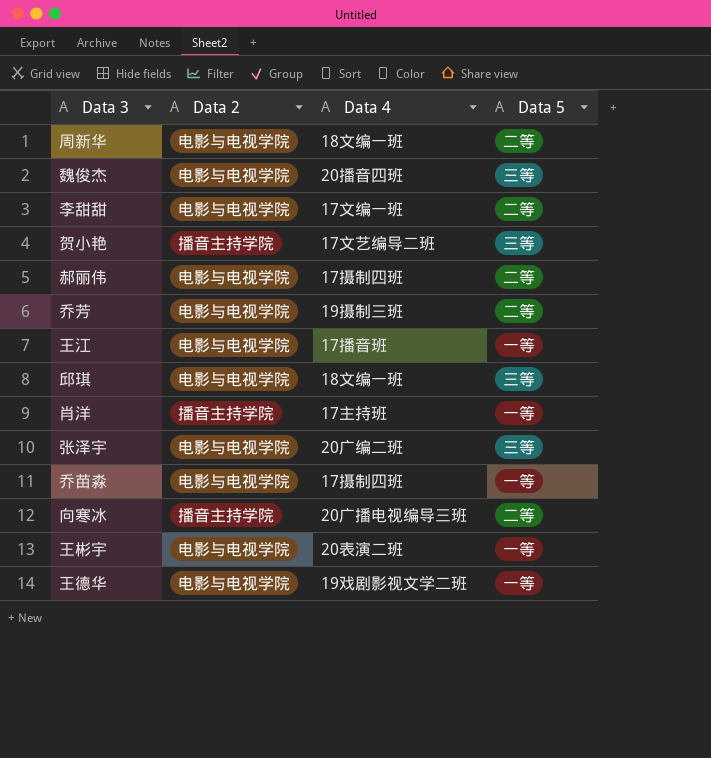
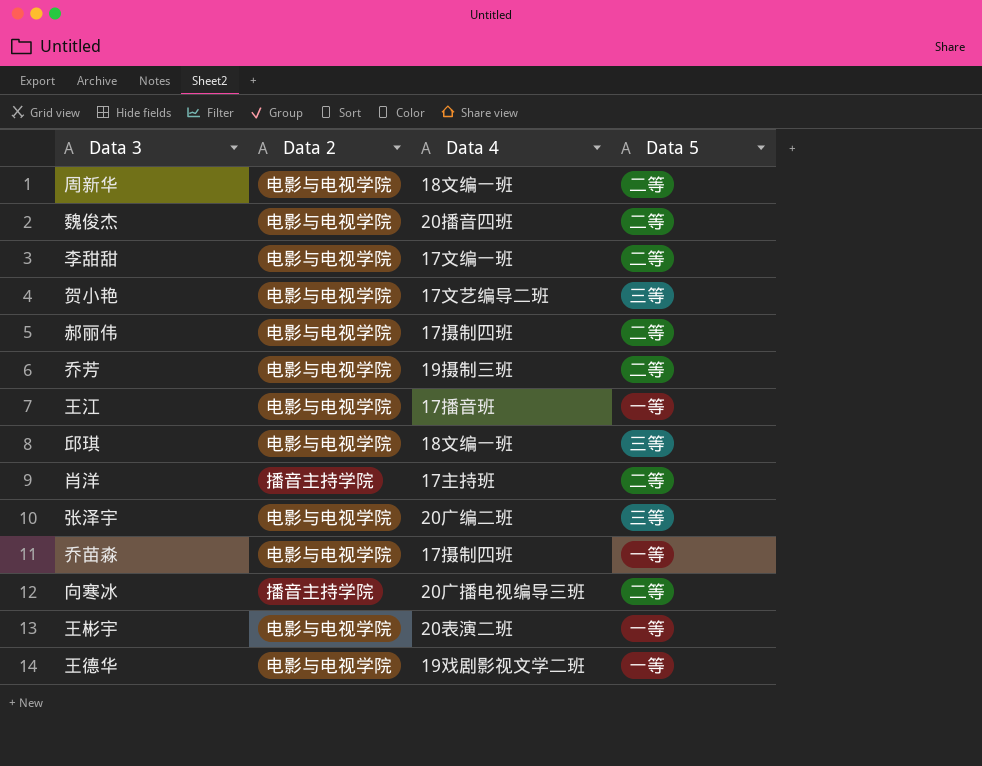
魏俊杰 | Data 5: 三等 -> 二等
贺小艳 | Data 2: 播音主持学院 -> 电影与电视学院
肖洋 | Data 5: 一等 -> 二等

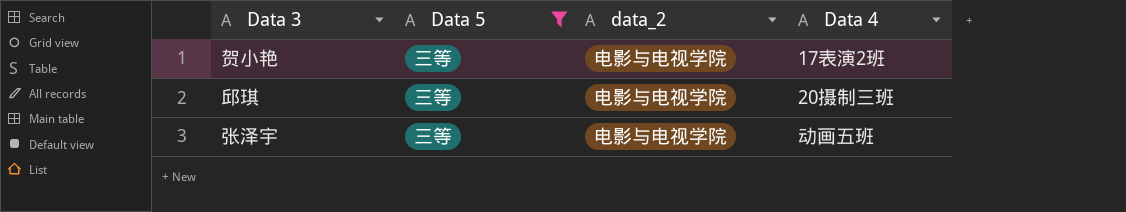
filter: none -> Data 5 = 三等
column Data 5 | position: 4 -> 2
column name: Data 2 -> data_2
贺小艳 | Data 4: 17文艺编导二班 -> 17表演2班
邱琪 | Data 4: 18文编一班 -> 20摄制三班
张泽宇 | Data 4: 20广编二班 -> 动画五班

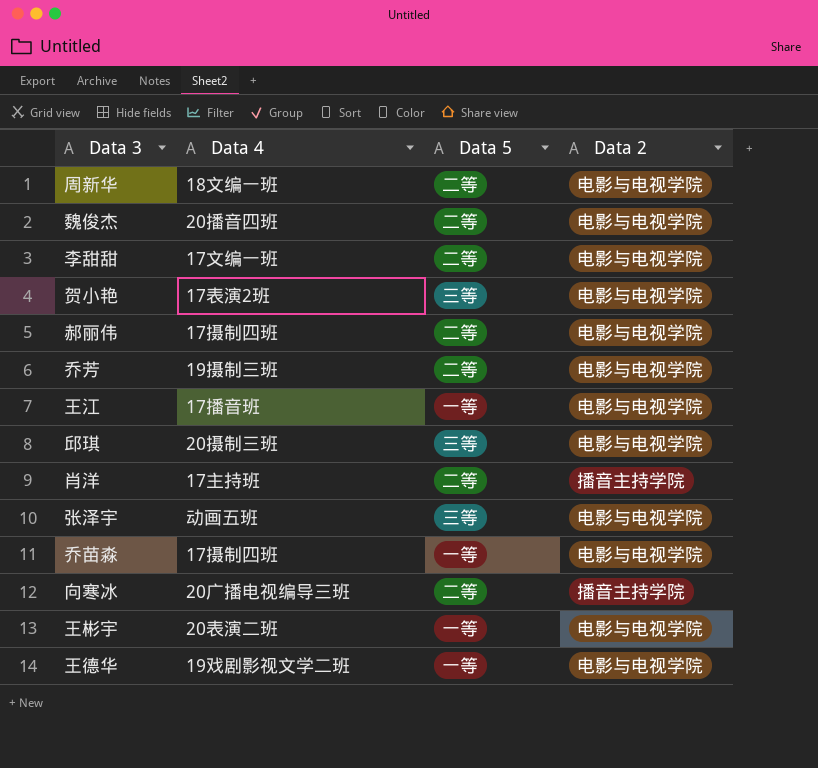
filter: Data 5 = 三等 -> none
column Data 4 | position: 4 -> 2
column name: data_2 -> Data 2

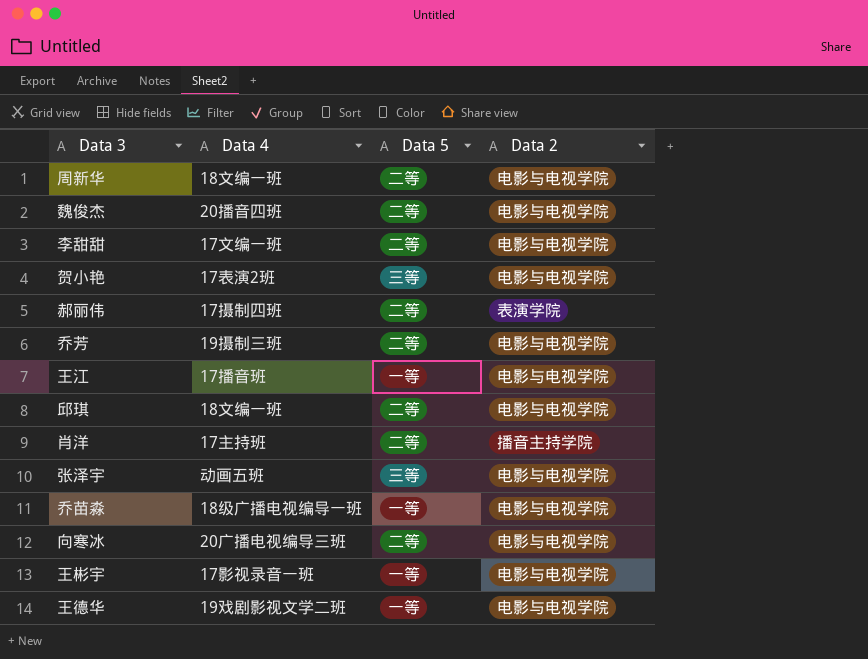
郝丽伟 | Data 2: 电影与电视学院 -> 表演学院
邱琪 | Data 4: 20摄制三班 -> 18文编一班
邱琪 | Data 5: 三等 -> 二等
乔苗淼 | Data 4: 17摄制四班 -> 18级广播电视编导一班
向寒冰 | Data 2: 播音主持学院 -> 电影与电视学院
王彬宇 | Data 4: 20表演二班 -> 17影视录音一班

